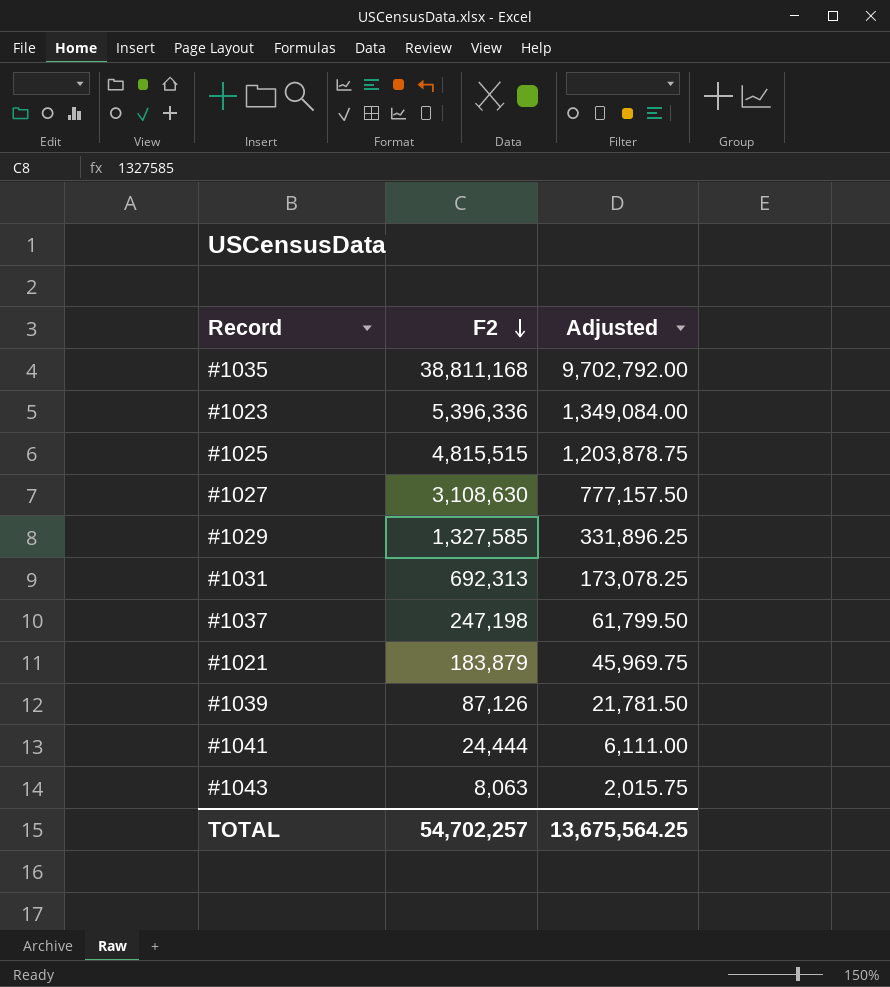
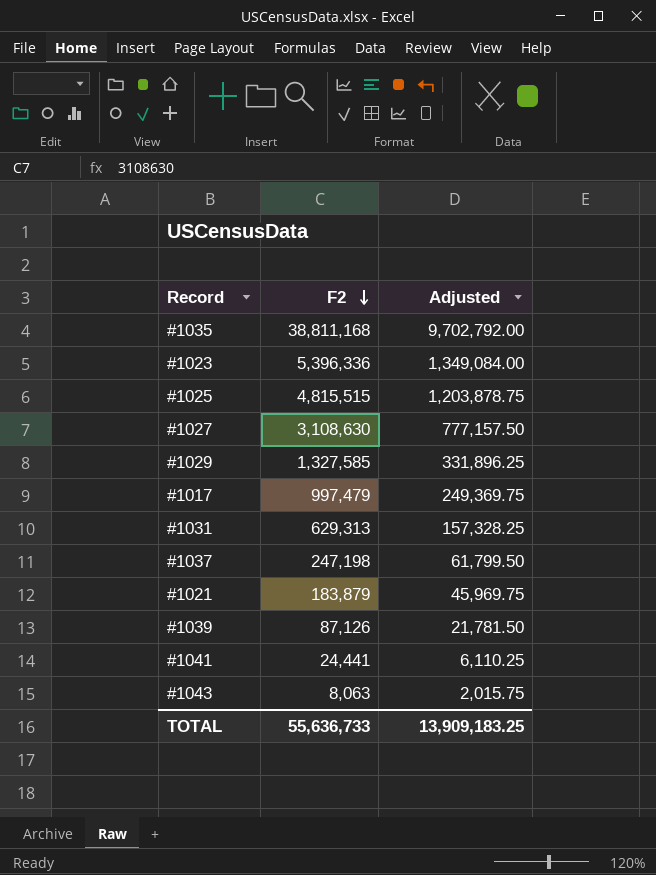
row #1017: none -> 997,479 | 249,369.75
#1031 | F2: 692,313 -> 629,313
#1031 | Adjusted: 173,078.25 -> 157,328.25
#1041 | F2: 24,444 -> 24,441
#1041 | Adjusted: 6,111.00 -> 6,110.25
TOTAL | F2: 54,702,257 -> 55,636,733
TOTAL | Adjusted: 13,675,564.25 -> 13,909,183.25

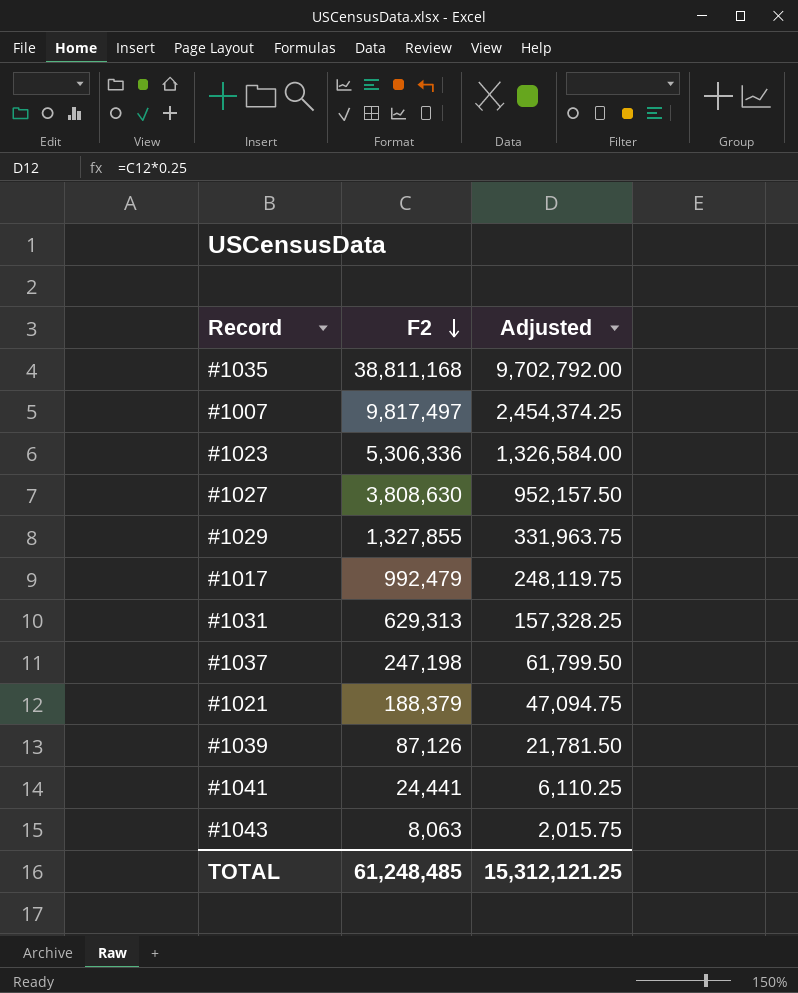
row #1025: 4,815,515 | 1,203,878.75 -> none
row #1007: none -> 9,817,497 | 2,454,374.25
#1023 | F2: 5,396,336 -> 5,306,336
#1023 | Adjusted: 1,349,084.00 -> 1,326,584.00
#1027 | F2: 3,108,630 -> 3,808,630
#1027 | Adjusted: 777,157.50 -> 952,157.50
#1029 | F2: 1,327,585 -> 1,327,855
#1029 | Adjusted: 331,896.25 -> 331,963.75
#1017 | F2: 997,479 -> 992,479
#1017 | Adjusted: 249,369.75 -> 248,119.75
#1021 | F2: 183,879 -> 188,379
#1021 | Adjusted: 45,969.75 -> 47,094.75
TOTAL | F2: 55,636,733 -> 61,248,485
TOTAL | Adjusted: 13,909,183.25 -> 15,312,121.25

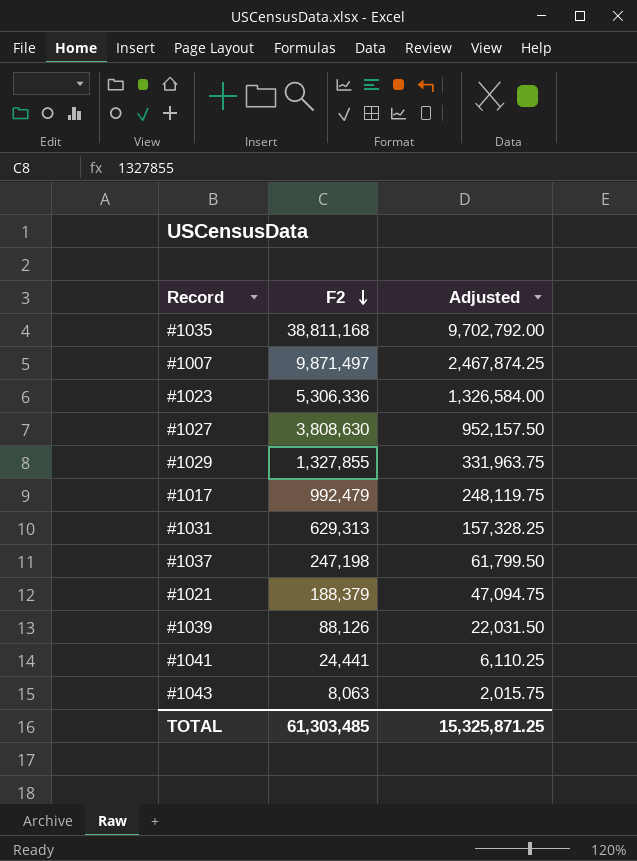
#1007 | F2: 9,817,497 -> 9,871,497
#1007 | Adjusted: 2,454,374.25 -> 2,467,874.25
#1039 | F2: 87,126 -> 88,126
#1039 | Adjusted: 21,781.50 -> 22,031.50
TOTAL | F2: 61,248,485 -> 61,303,485
TOTAL | Adjusted: 15,312,121.25 -> 15,325,871.25

